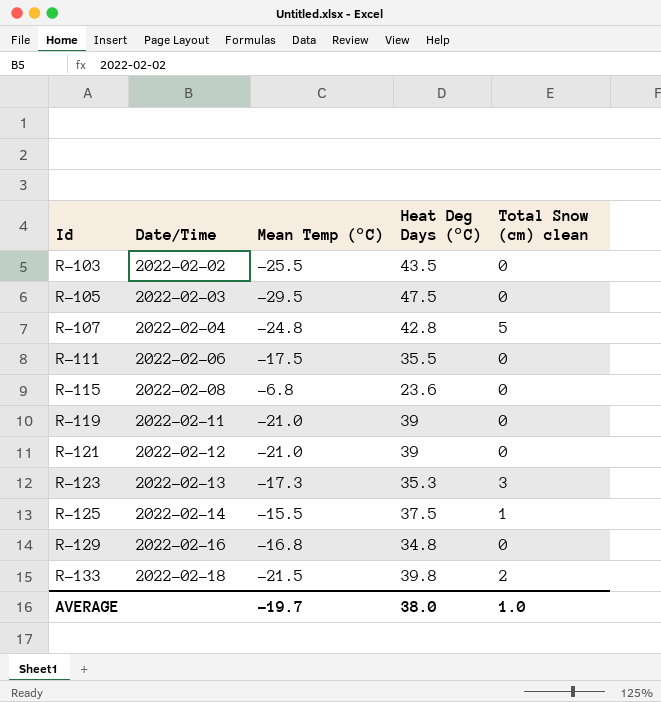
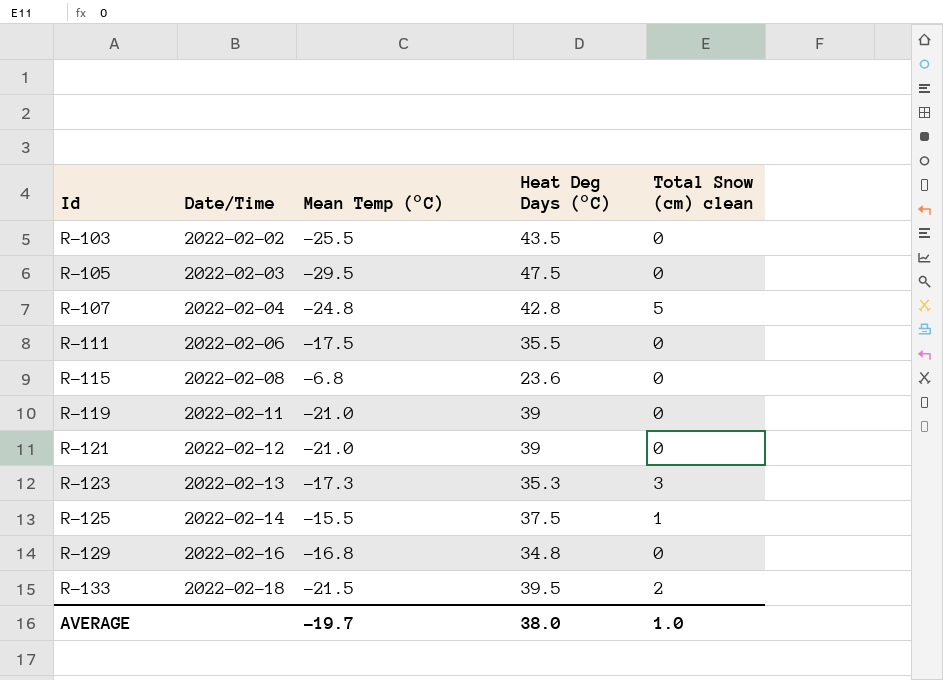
R-133 | Heat Deg Days (°C): 39.8 -> 39.5

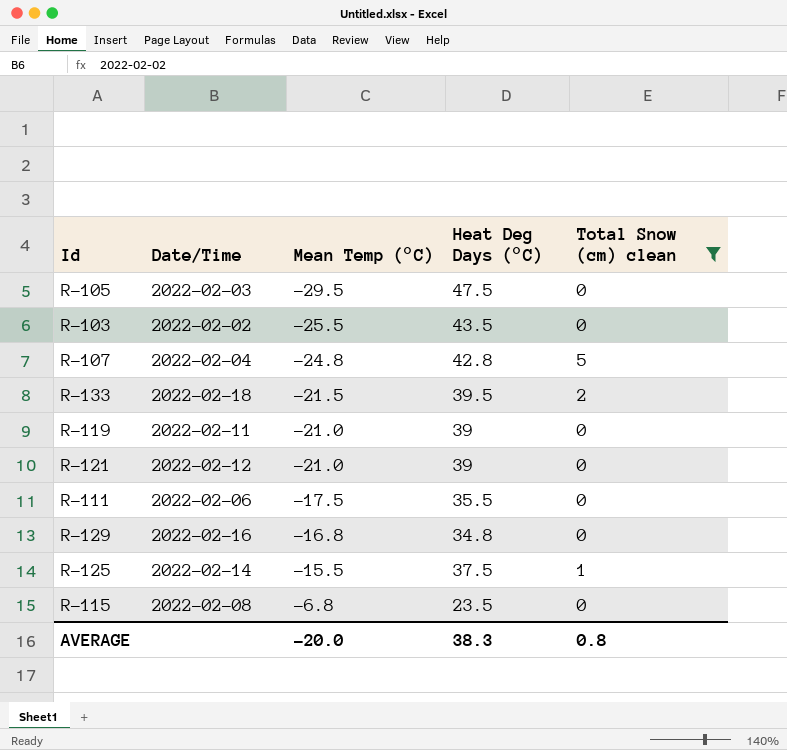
filter: none -> Total Snow (cm) clean != 3
row order: Id ascending -> Mean Temp (°C) ascending
R-115 | Heat Deg Days (°C): 23.6 -> 23.5
AVERAGE | Mean Temp (°C): -19.7 -> -20.0
AVERAGE | Heat Deg Days (°C): 38.0 -> 38.3
AVERAGE | Total Snow (cm) clean: 1.0 -> 0.8

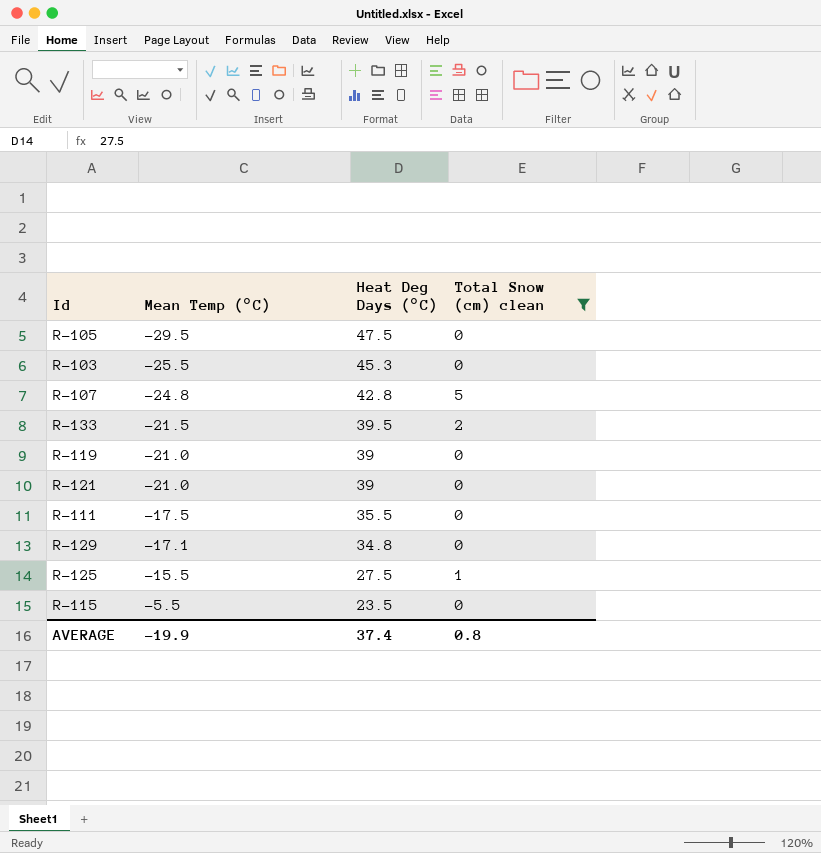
column Date/Time | position: 2 -> none
R-103 | Heat Deg Days (°C): 43.5 -> 45.3
R-129 | Mean Temp (°C): -16.8 -> -17.1
R-125 | Heat Deg Days (°C): 37.5 -> 27.5
R-115 | Mean Temp (°C): -6.8 -> -5.5
AVERAGE | Mean Temp (°C): -20.0 -> -19.9
AVERAGE | Heat Deg Days (°C): 38.3 -> 37.4

